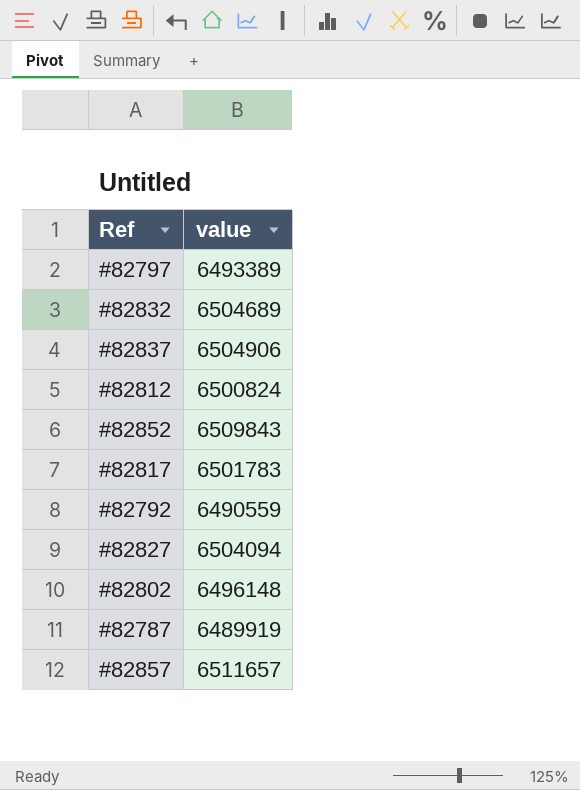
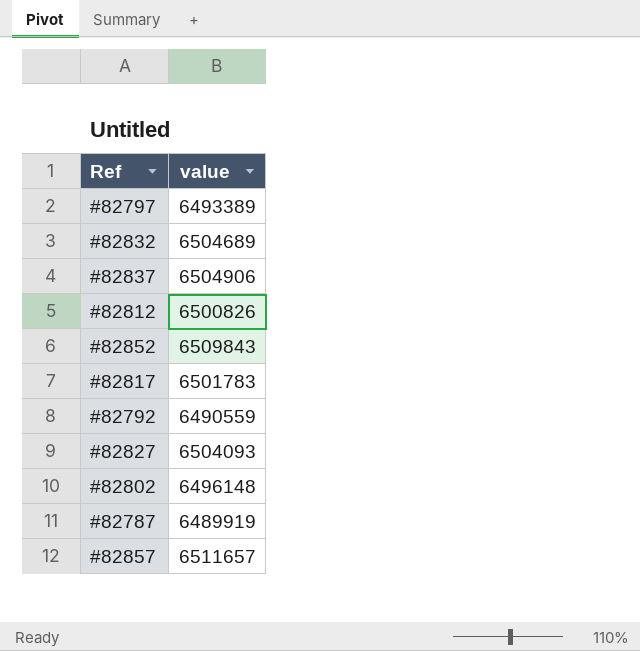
#82812 | value: 6500824 -> 6500826
#82827 | value: 6504094 -> 6504093

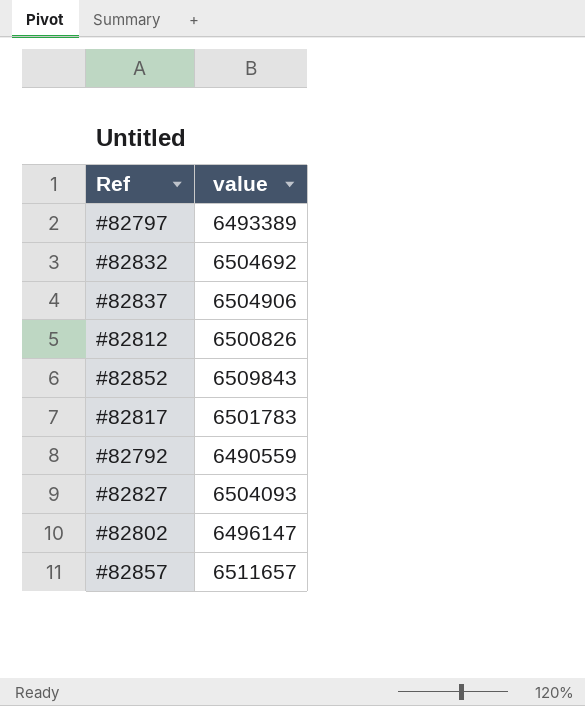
row #82787: 6489919 -> none
#82832 | value: 6504689 -> 6504692
#82802 | value: 6496148 -> 6496147

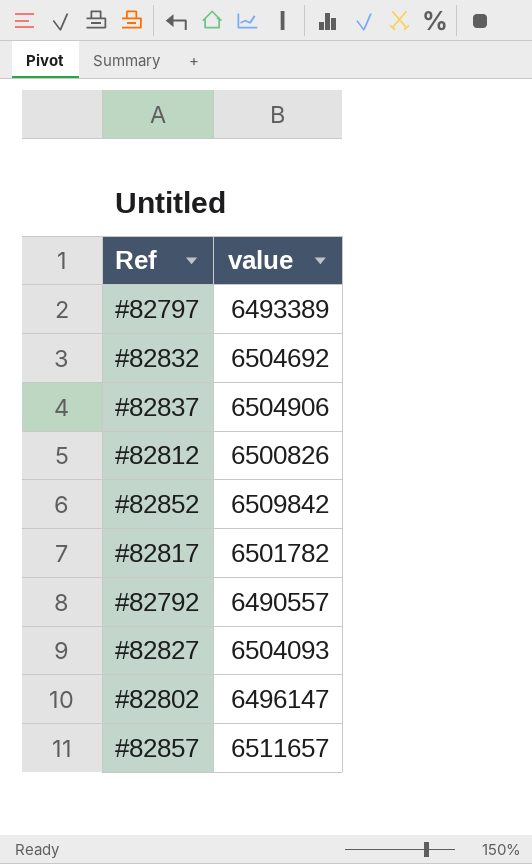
#82852 | value: 6509843 -> 6509842
#82817 | value: 6501783 -> 6501782
#82792 | value: 6490559 -> 6490557

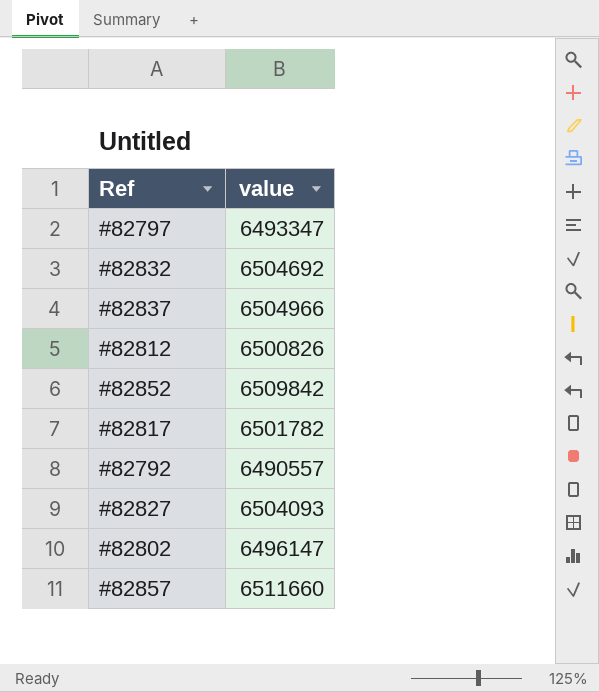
#82797 | value: 6493389 -> 6493347
#82837 | value: 6504906 -> 6504966
#82857 | value: 6511657 -> 6511660

